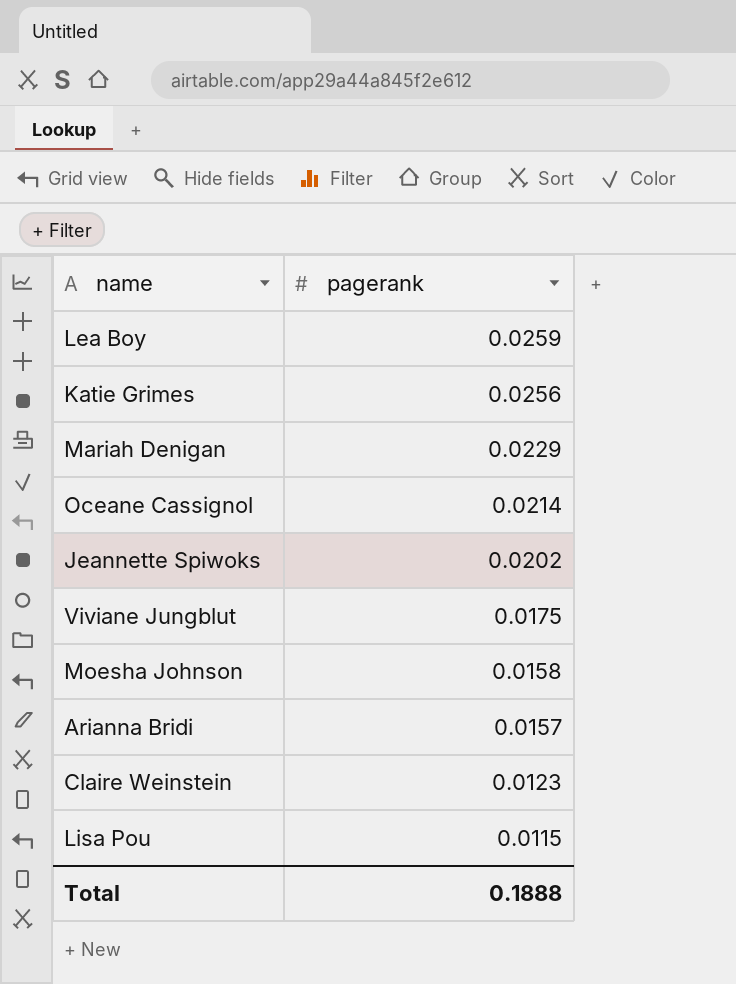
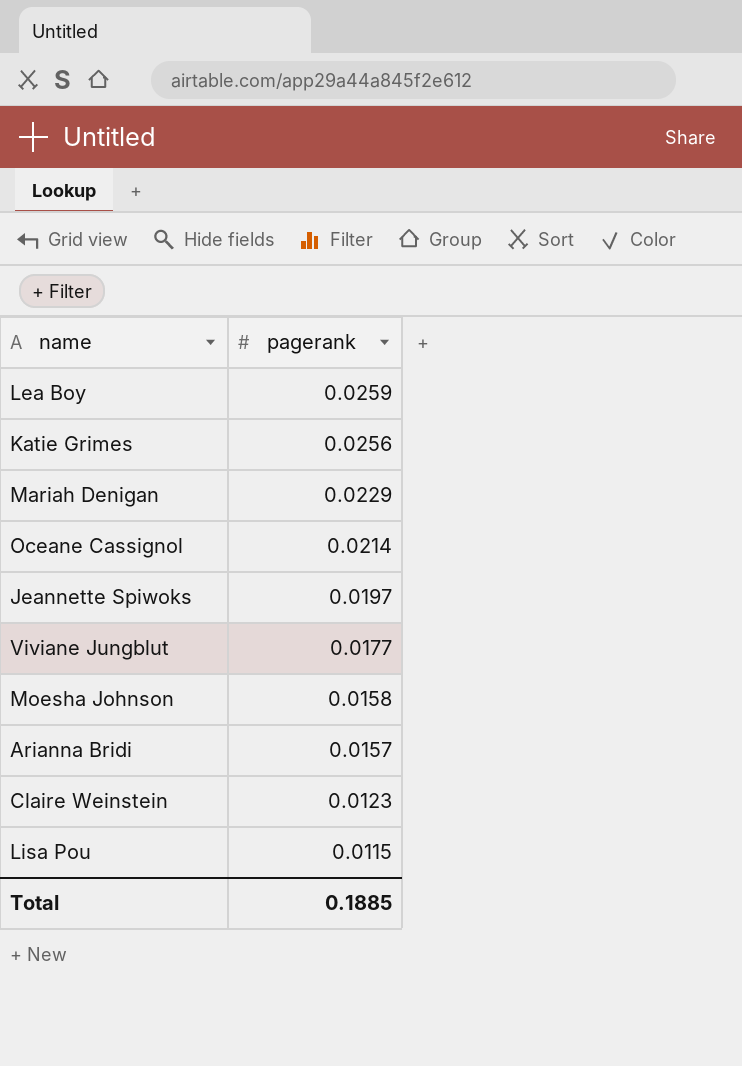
Jeannette Spiwoks | pagerank: 0.0202 -> 0.0197
Viviane Jungblut | pagerank: 0.0175 -> 0.0177
Total | pagerank: 0.1888 -> 0.1885

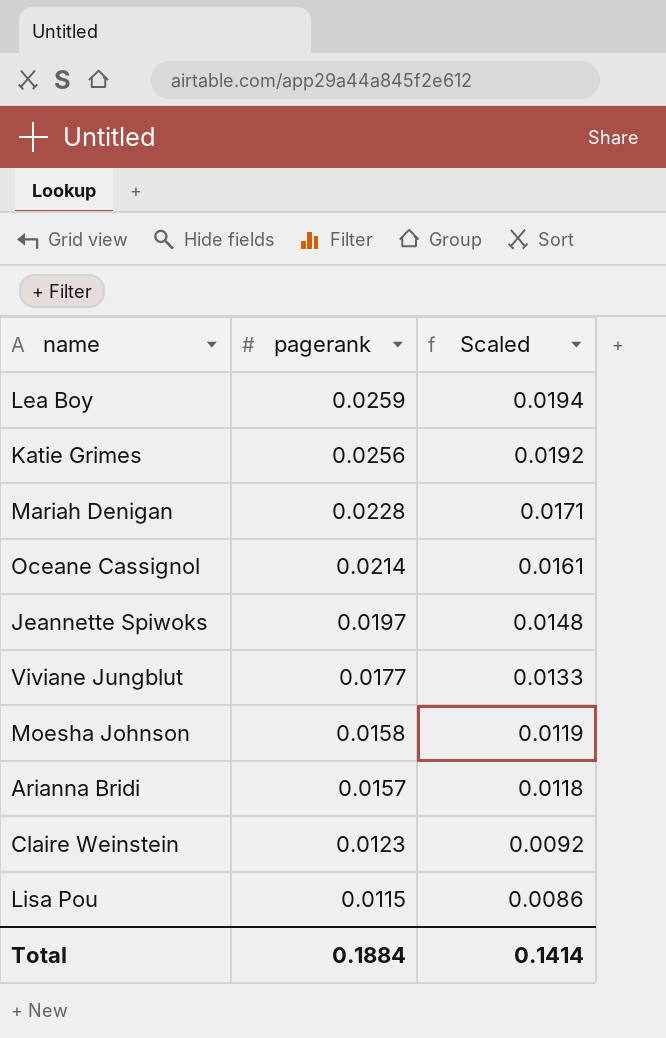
column Scaled | formula: none -> [pagerank] * 0.75
Mariah Denigan | pagerank: 0.0229 -> 0.0228
Total | pagerank: 0.1885 -> 0.1884

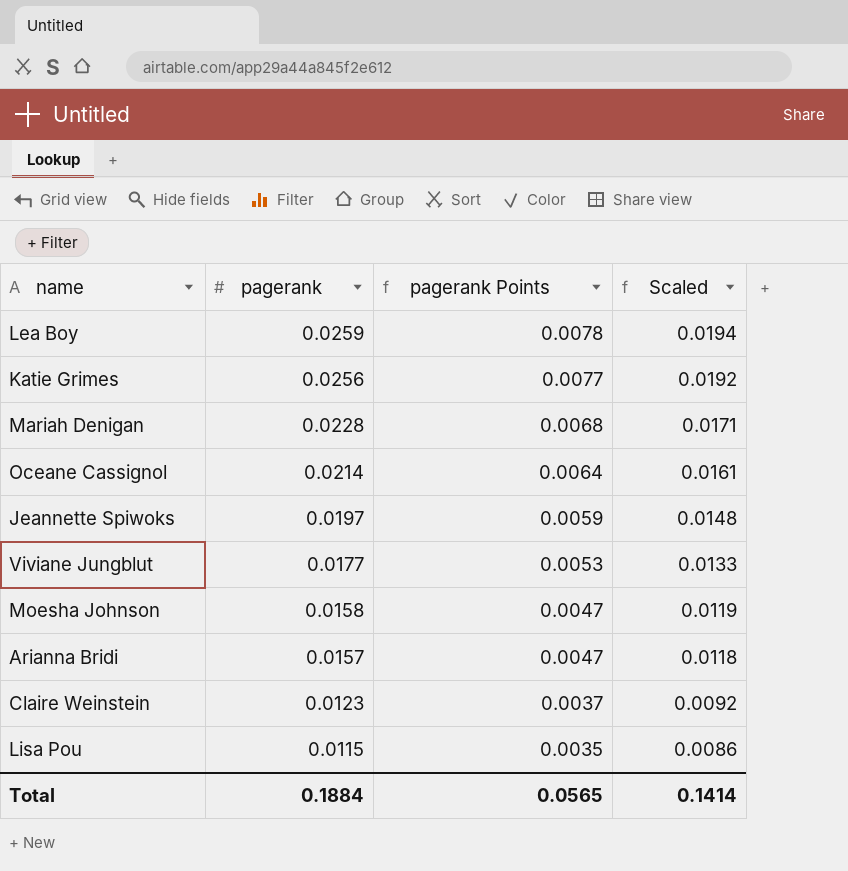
column pagerank Points | formula: none -> [pagerank] * 0.3

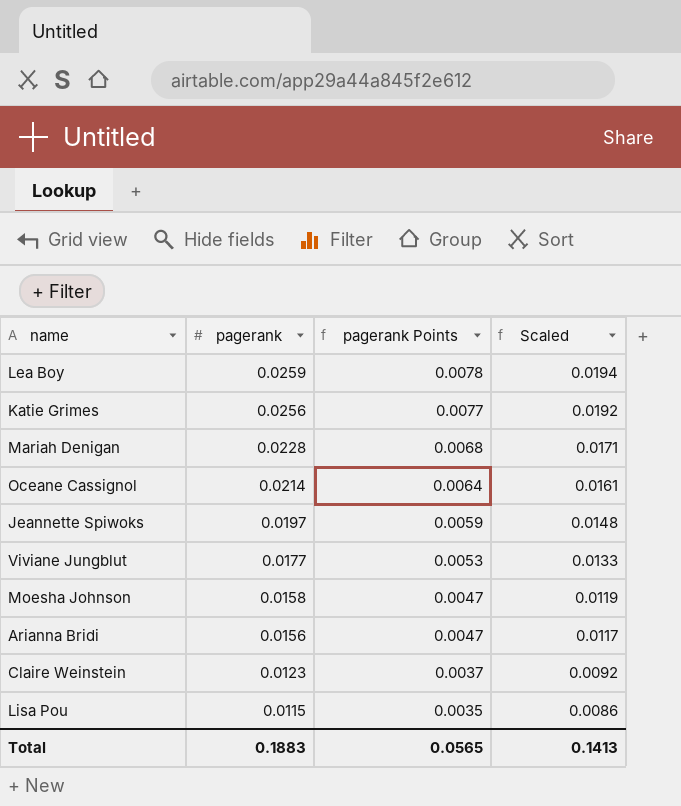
Arianna Bridi | pagerank: 0.0157 -> 0.0156
Arianna Bridi | Scaled: 0.0118 -> 0.0117
Total | pagerank: 0.1884 -> 0.1883
Total | Scaled: 0.1414 -> 0.1413

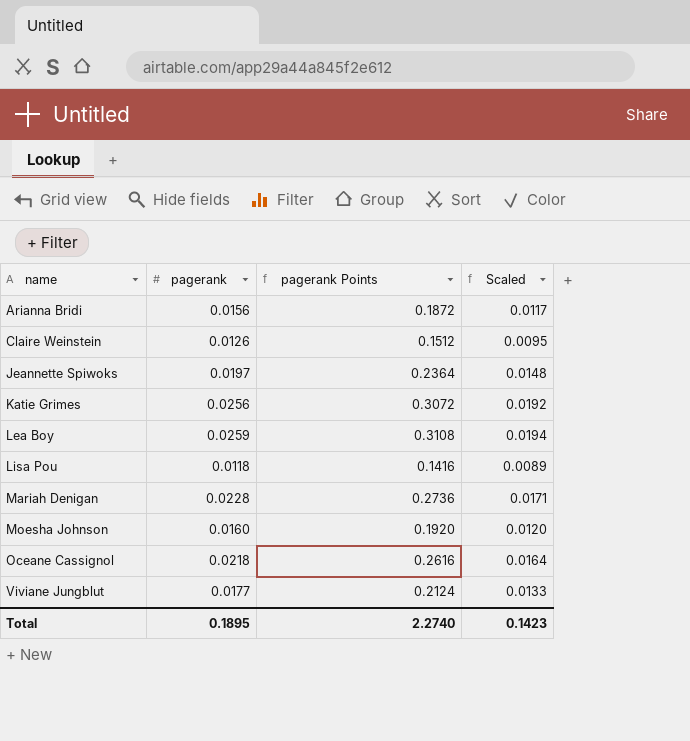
row order: pagerank descending -> name ascending
column pagerank Points | formula: [pagerank] * 0.3 -> [pagerank] * 12
Claire Weinstein | pagerank: 0.0123 -> 0.0126
Claire Weinstein | Scaled: 0.0092 -> 0.0095
Lisa Pou | pagerank: 0.0115 -> 0.0118
Lisa Pou | Scaled: 0.0086 -> 0.0089
Moesha Johnson | pagerank: 0.0158 -> 0.0160
Moesha Johnson | Scaled: 0.0119 -> 0.0120
Oceane Cassignol | pagerank: 0.0214 -> 0.0218
Oceane Cassignol | Scaled: 0.0161 -> 0.0164
Total | pagerank: 0.1883 -> 0.1895
Total | pagerank Points: 0.0565 -> 2.2740
Total | Scaled: 0.1413 -> 0.1423

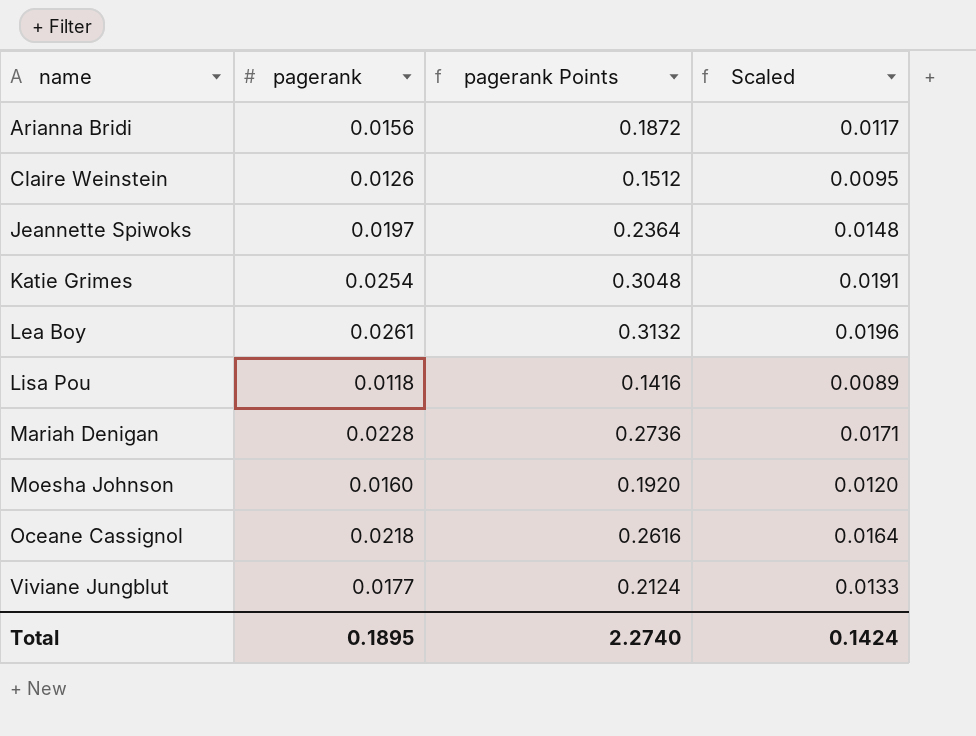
Katie Grimes | pagerank: 0.0256 -> 0.0254
Katie Grimes | pagerank Points: 0.3072 -> 0.3048
Katie Grimes | Scaled: 0.0192 -> 0.0191
Lea Boy | pagerank: 0.0259 -> 0.0261
Lea Boy | pagerank Points: 0.3108 -> 0.3132
Lea Boy | Scaled: 0.0194 -> 0.0196
Total | Scaled: 0.1423 -> 0.1424

